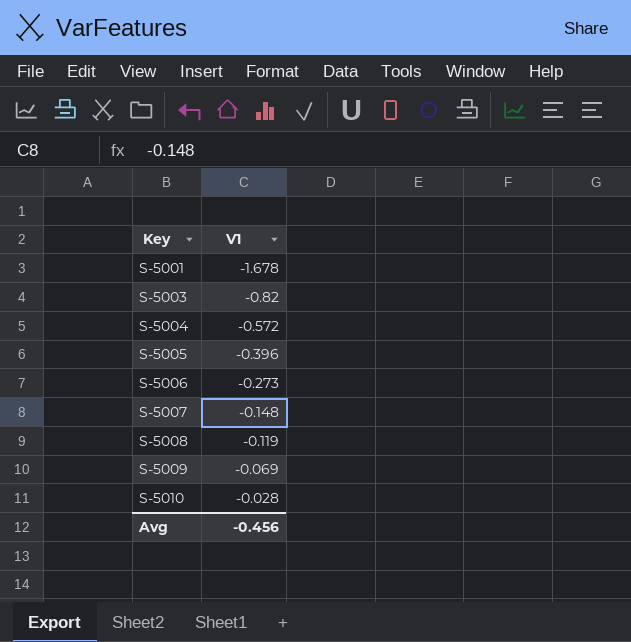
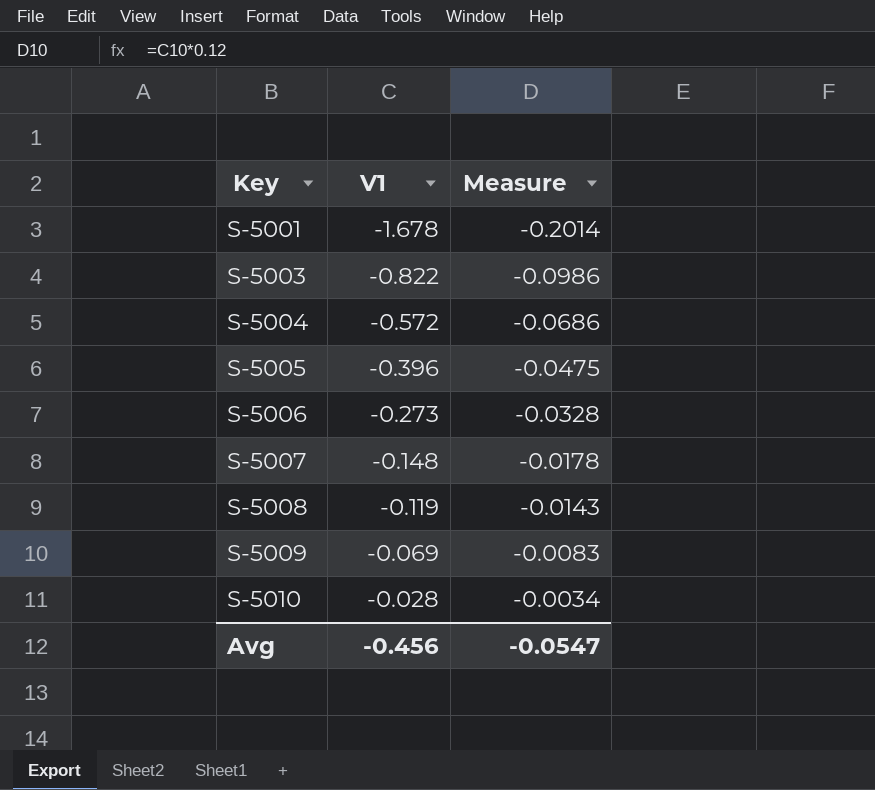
column Measure | formula: none -> [V1] * 0.12
S-5003 | V1: -0.82 -> -0.822

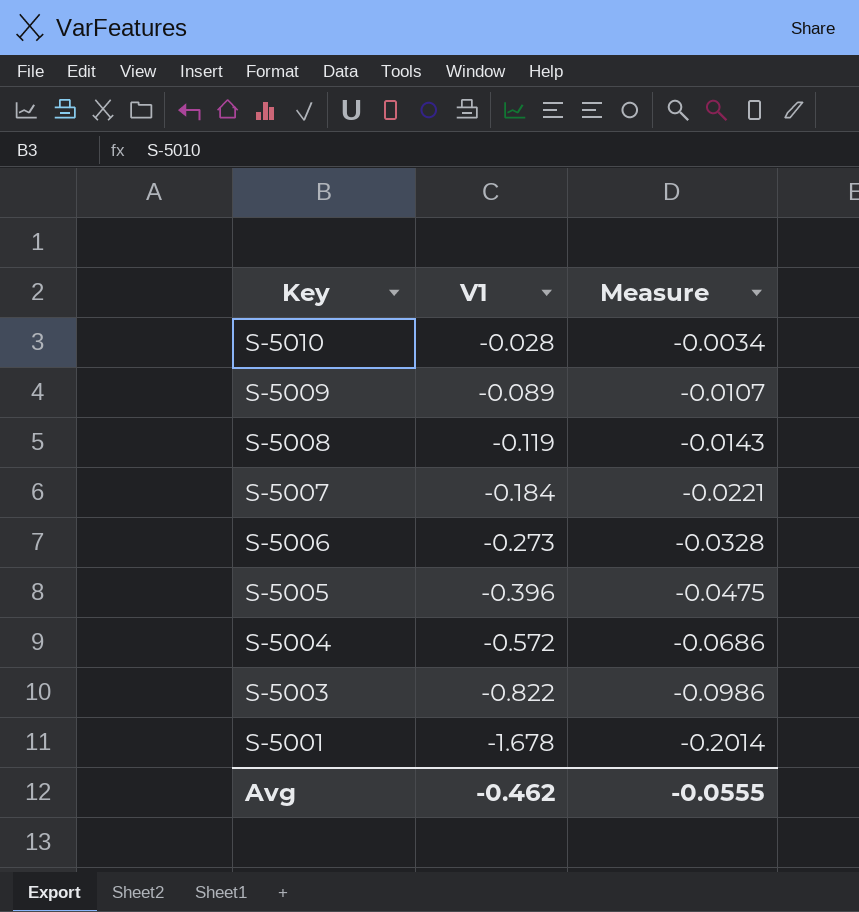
row order: Key ascending -> Key descending
S-5009 | V1: -0.069 -> -0.089
S-5009 | Measure: -0.0083 -> -0.0107
S-5007 | V1: -0.148 -> -0.184
S-5007 | Measure: -0.0178 -> -0.0221
Avg | V1: -0.456 -> -0.462
Avg | Measure: -0.0547 -> -0.0555

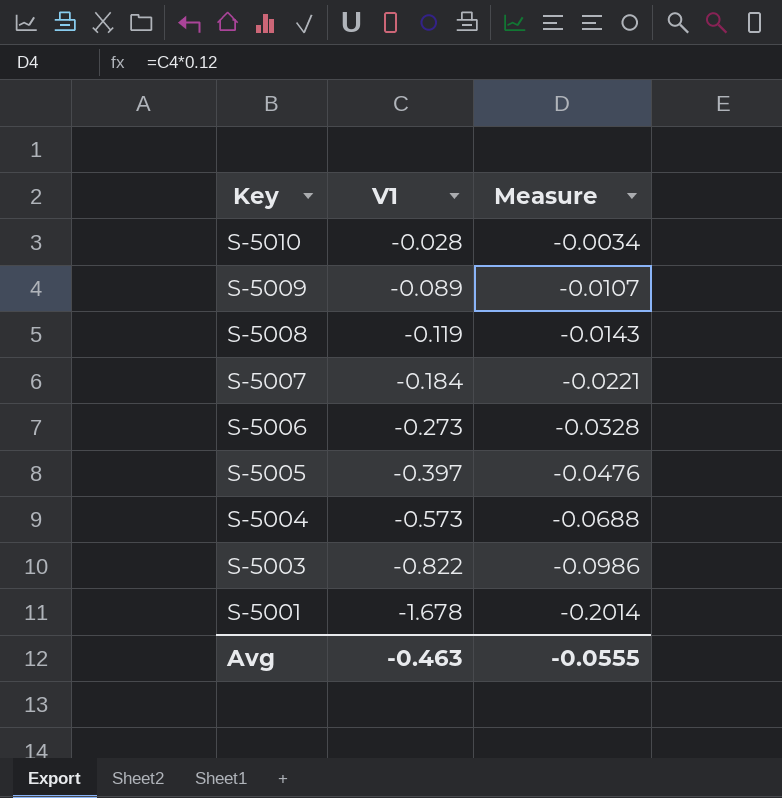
S-5005 | V1: -0.396 -> -0.397
S-5005 | Measure: -0.0475 -> -0.0476
S-5004 | V1: -0.572 -> -0.573
S-5004 | Measure: -0.0686 -> -0.0688
Avg | V1: -0.462 -> -0.463

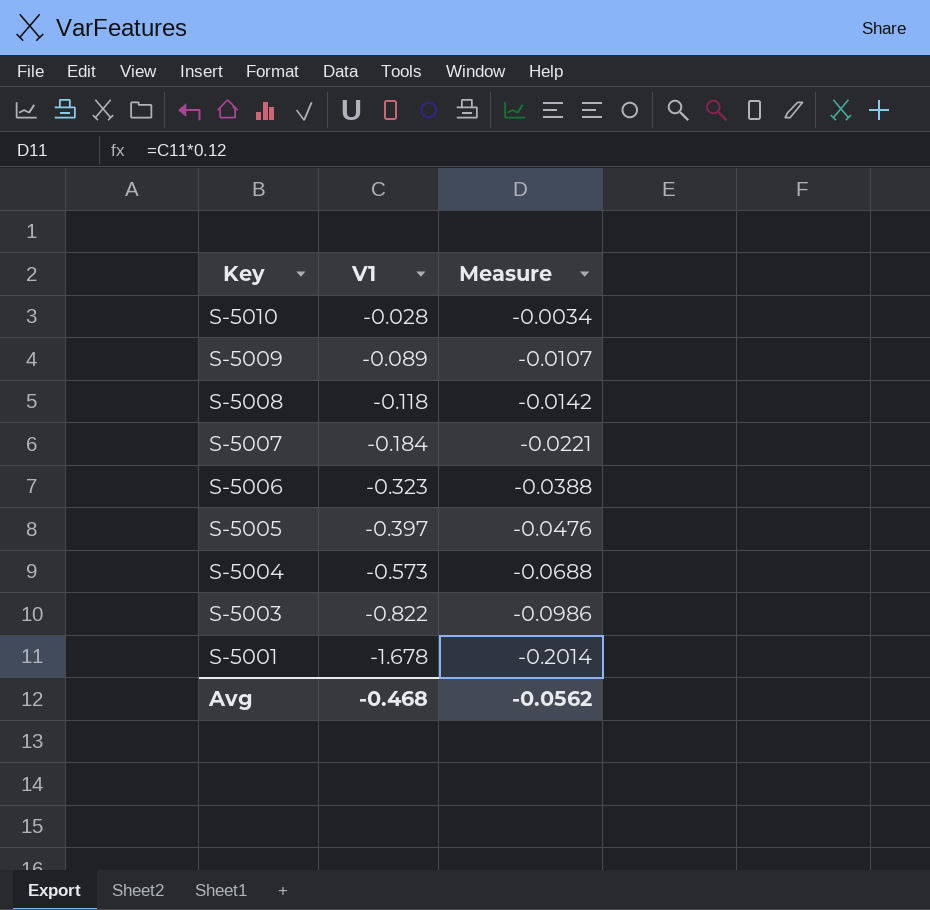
S-5008 | V1: -0.119 -> -0.118
S-5008 | Measure: -0.0143 -> -0.0142
S-5006 | V1: -0.273 -> -0.323
S-5006 | Measure: -0.0328 -> -0.0388
Avg | V1: -0.463 -> -0.468
Avg | Measure: -0.0555 -> -0.0562

